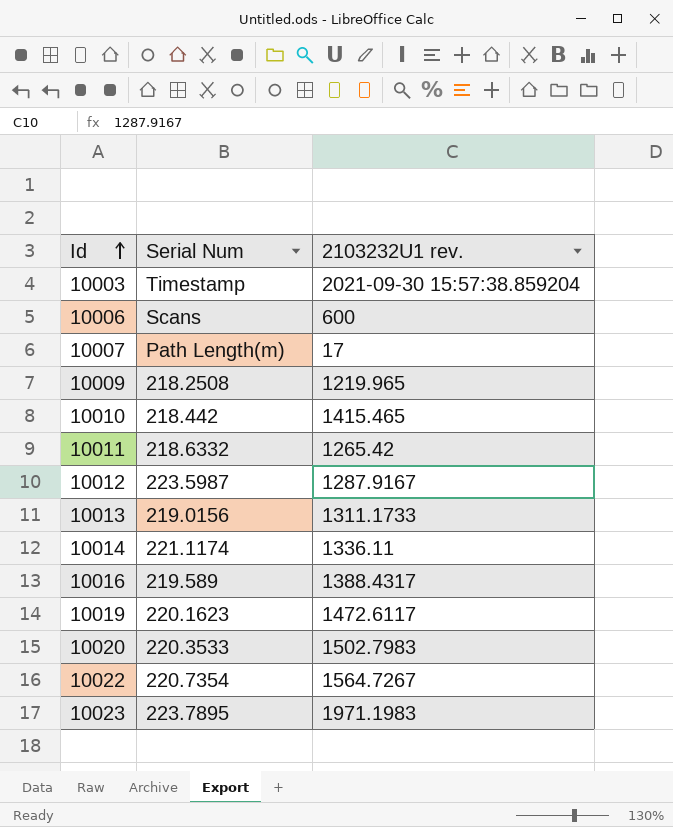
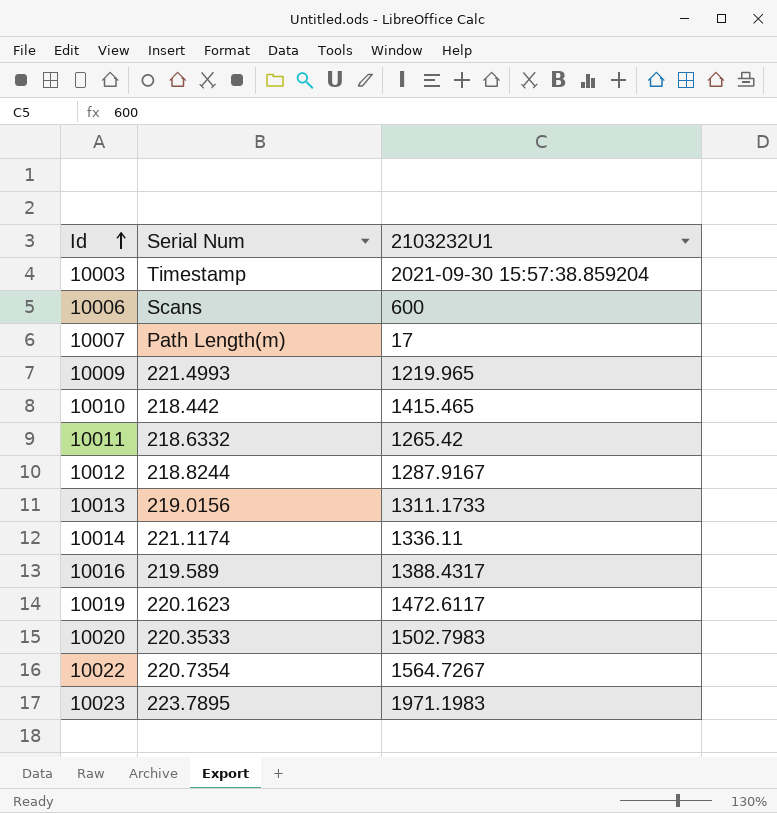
column name: 2103232U1 rev. -> 2103232U1
10009 | Serial Num: 218.2508 -> 221.4993
10012 | Serial Num: 223.5987 -> 218.8244

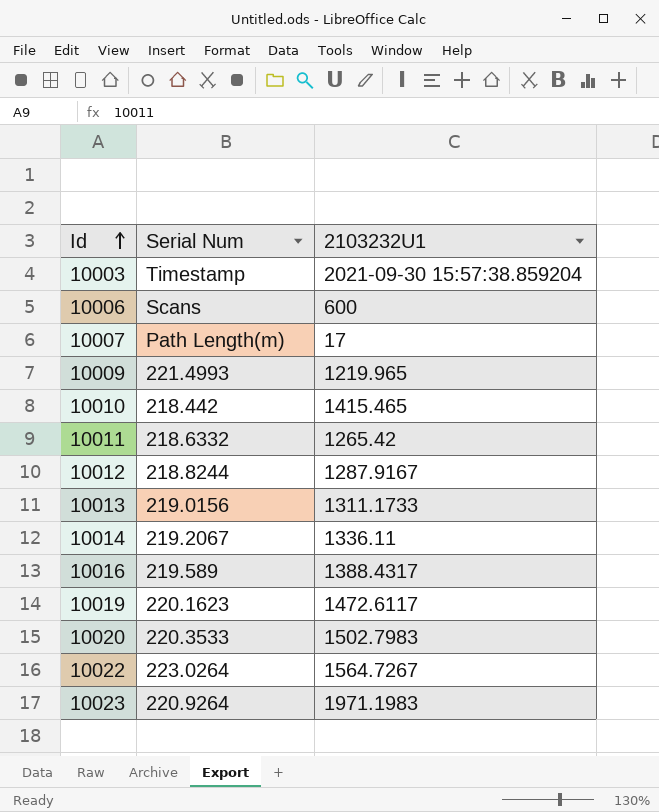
10014 | Serial Num: 221.1174 -> 219.2067
10022 | Serial Num: 220.7354 -> 223.0264
10023 | Serial Num: 223.7895 -> 220.9264

